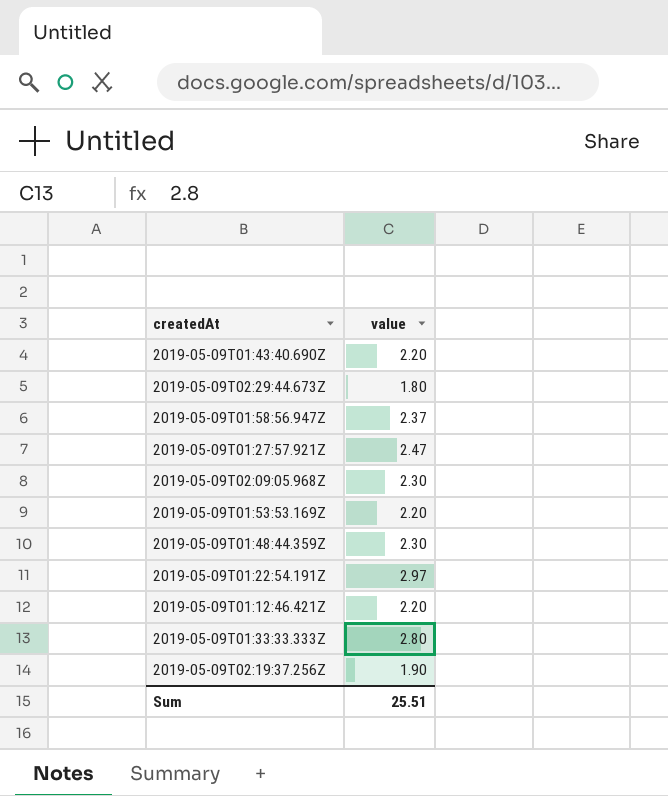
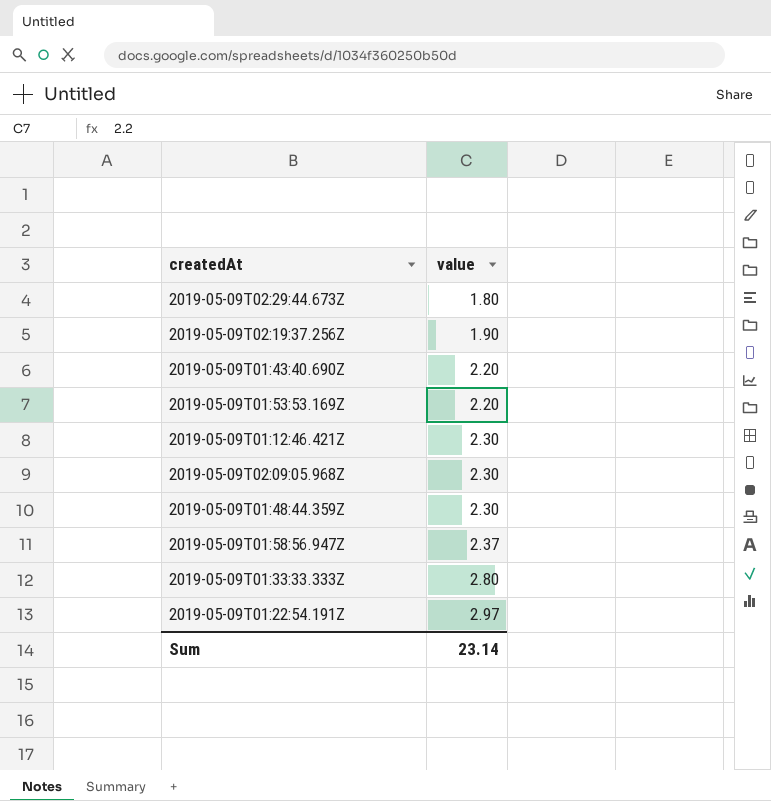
row order: none -> value ascending
row 2019-05-09T01:27:57.921Z: 2.47 -> none
2019-05-09T01:12:46.421Z | value: 2.20 -> 2.30
Sum | value: 25.51 -> 23.14

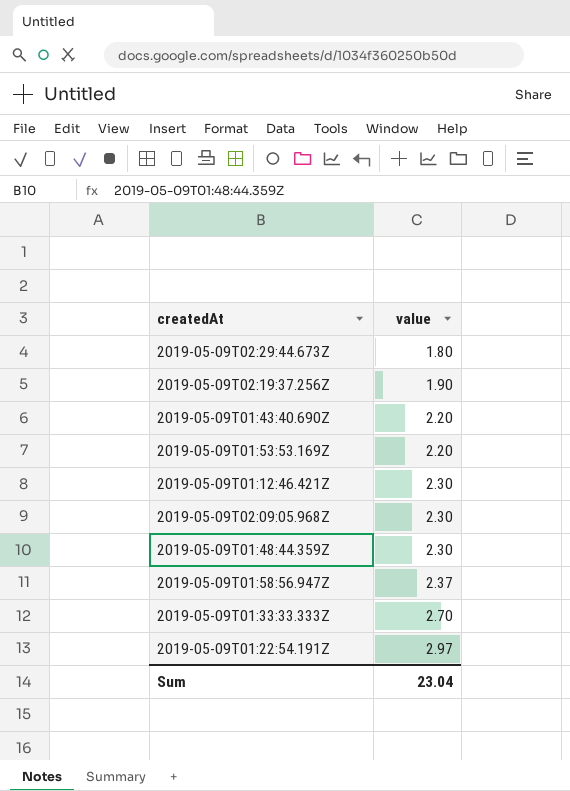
2019-05-09T01:33:33.333Z | value: 2.80 -> 2.70
Sum | value: 23.14 -> 23.04

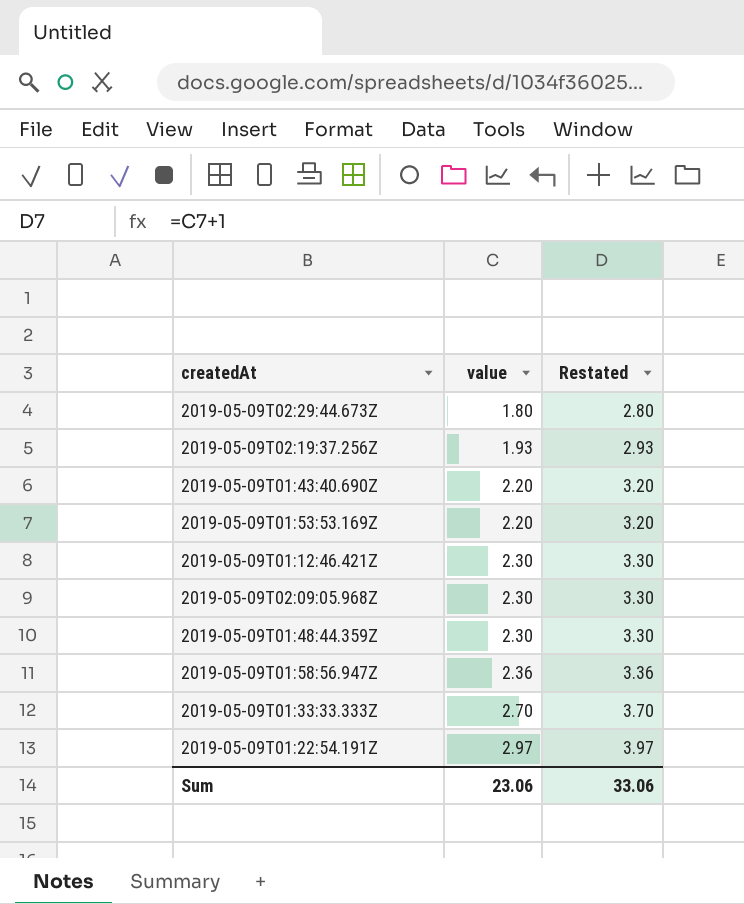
column Restated | formula: none -> [value] + 1
2019-05-09T02:19:37.256Z | value: 1.90 -> 1.93
2019-05-09T01:58:56.947Z | value: 2.37 -> 2.36
Sum | value: 23.04 -> 23.06

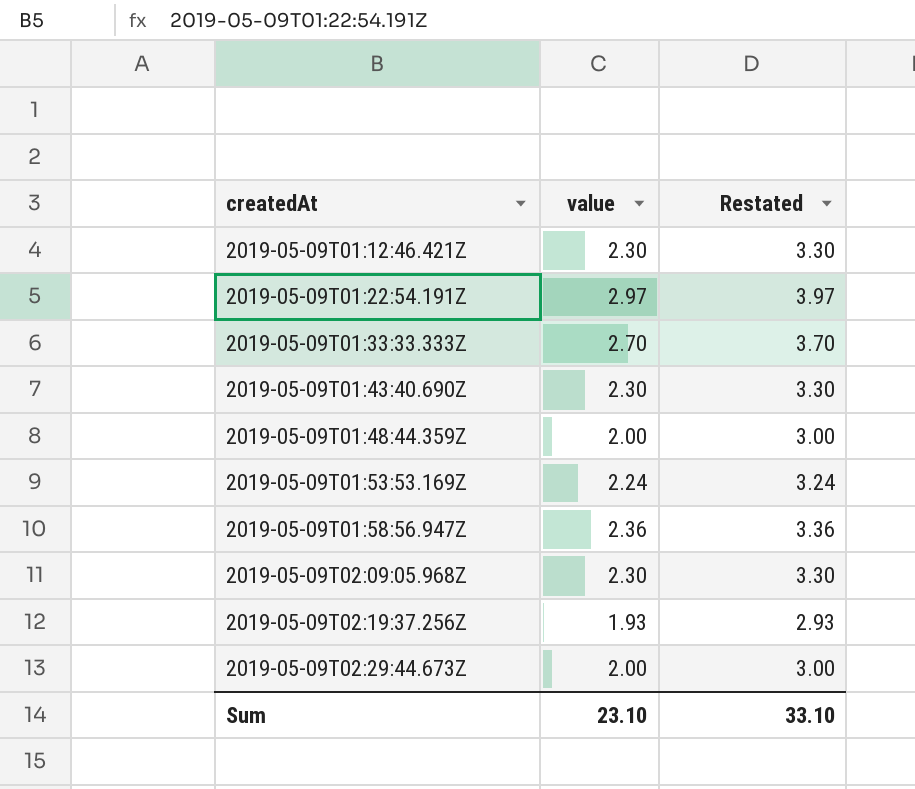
row order: value ascending -> createdAt ascending
2019-05-09T01:43:40.690Z | value: 2.20 -> 2.30
2019-05-09T01:43:40.690Z | Restated: 3.20 -> 3.30
2019-05-09T01:48:44.359Z | value: 2.30 -> 2.00
2019-05-09T01:48:44.359Z | Restated: 3.30 -> 3.00
2019-05-09T01:53:53.169Z | value: 2.20 -> 2.24
2019-05-09T01:53:53.169Z | Restated: 3.20 -> 3.24
2019-05-09T02:29:44.673Z | value: 1.80 -> 2.00
2019-05-09T02:29:44.673Z | Restated: 2.80 -> 3.00
Sum | value: 23.06 -> 23.10
Sum | Restated: 33.06 -> 33.10

